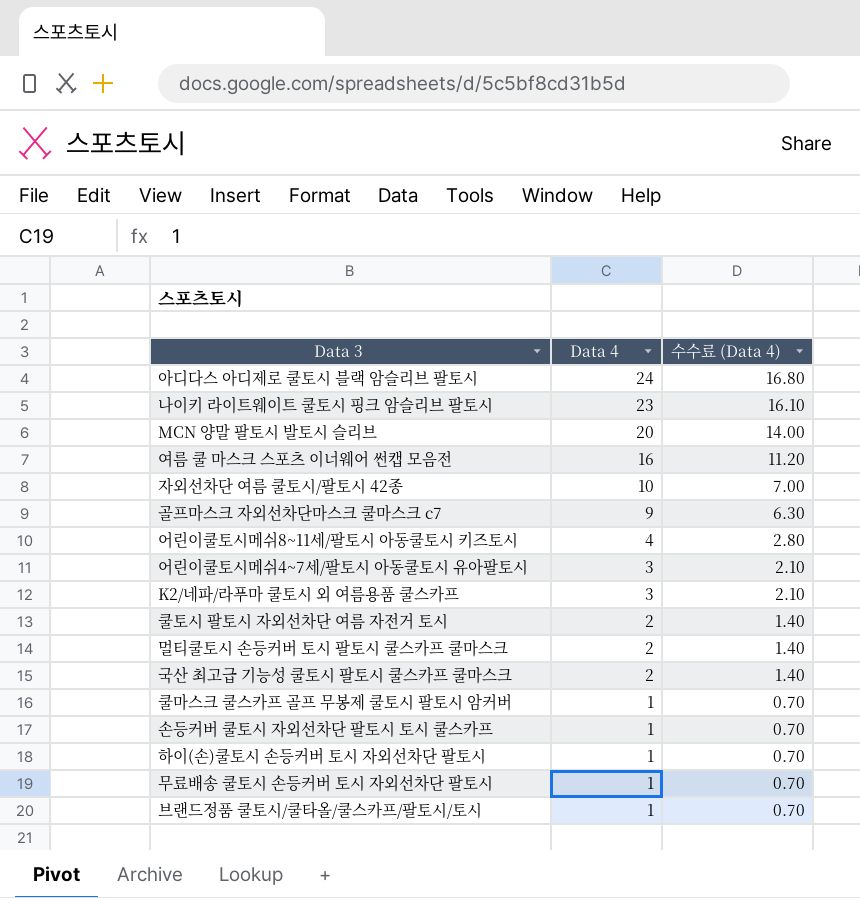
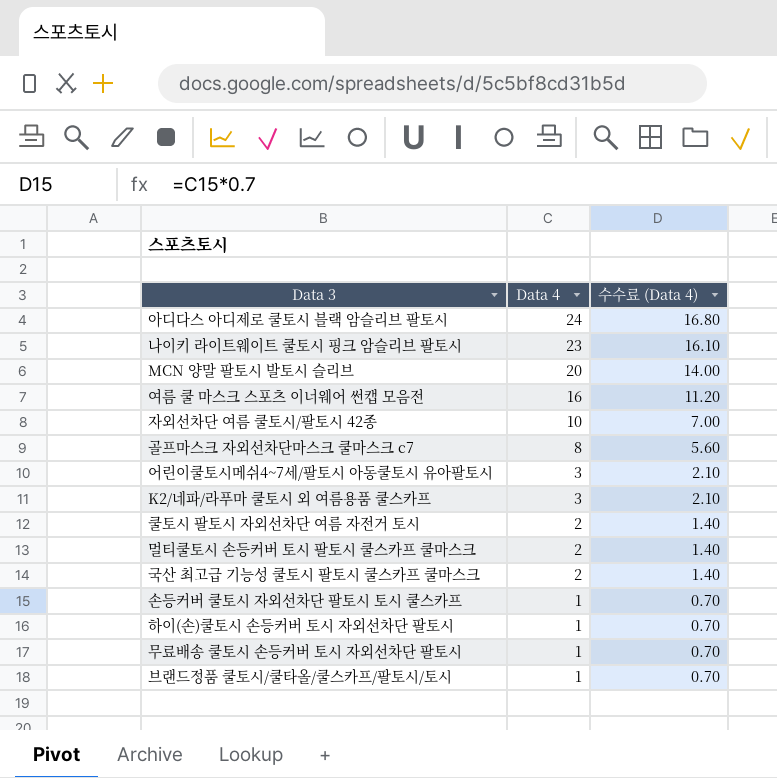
row 어린이쿨토시메쉬8~11세/팔토시 아동쿨토시 키즈토시: 4 | 2.80 -> none
row 쿨마스크 쿨스카프 골프 무봉제 쿨토시 팔토시 암커버: 1 | 0.70 -> none
골프마스크 자외선차단마스크 쿨마스크 c7 | Data 4: 9 -> 8
골프마스크 자외선차단마스크 쿨마스크 c7 | 수수료 (Data 4): 6.30 -> 5.60

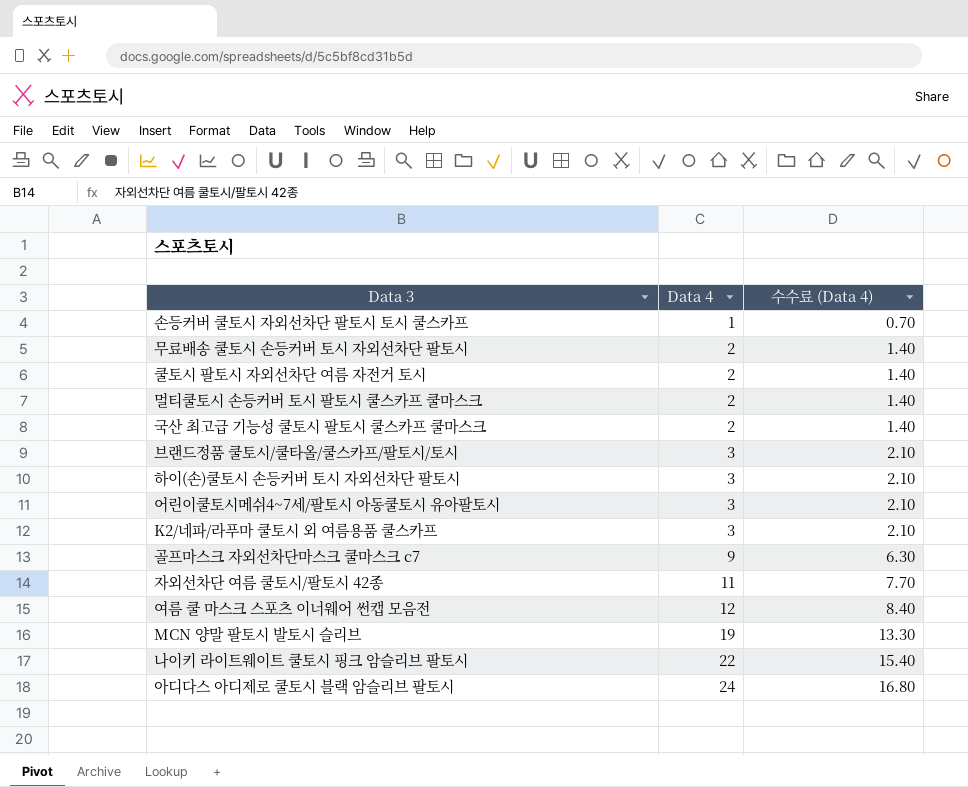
row order: Data 4 descending -> Data 4 ascending
무료배송 쿨토시 손등커버 토시 자외선차단 팔토시 | Data 4: 1 -> 2
무료배송 쿨토시 손등커버 토시 자외선차단 팔토시 | 수수료 (Data 4): 0.70 -> 1.40
브랜드정품 쿨토시/쿨타올/쿨스카프/팔토시/토시 | Data 4: 1 -> 3
브랜드정품 쿨토시/쿨타올/쿨스카프/팔토시/토시 | 수수료 (Data 4): 0.70 -> 2.10
하이(손)쿨토시 손등커버 토시 자외선차단 팔토시 | Data 4: 1 -> 3
하이(손)쿨토시 손등커버 토시 자외선차단 팔토시 | 수수료 (Data 4): 0.70 -> 2.10
골프마스크 자외선차단마스크 쿨마스크 c7 | Data 4: 8 -> 9
골프마스크 자외선차단마스크 쿨마스크 c7 | 수수료 (Data 4): 5.60 -> 6.30
자외선차단 여름 쿨토시/팔토시 42종 | Data 4: 10 -> 11
자외선차단 여름 쿨토시/팔토시 42종 | 수수료 (Data 4): 7.00 -> 7.70
여름 쿨 마스크 스포츠 이너웨어 썬캡 모음전 | Data 4: 16 -> 12
여름 쿨 마스크 스포츠 이너웨어 썬캡 모음전 | 수수료 (Data 4): 11.20 -> 8.40
MCN 양말 팔토시 발토시 슬리브 | Data 4: 20 -> 19
MCN 양말 팔토시 발토시 슬리브 | 수수료 (Data 4): 14.00 -> 13.30
나이키 라이트웨이트 쿨토시 핑크 암슬리브 팔토시 | Data 4: 23 -> 22
나이키 라이트웨이트 쿨토시 핑크 암슬리브 팔토시 | 수수료 (Data 4): 16.10 -> 15.40

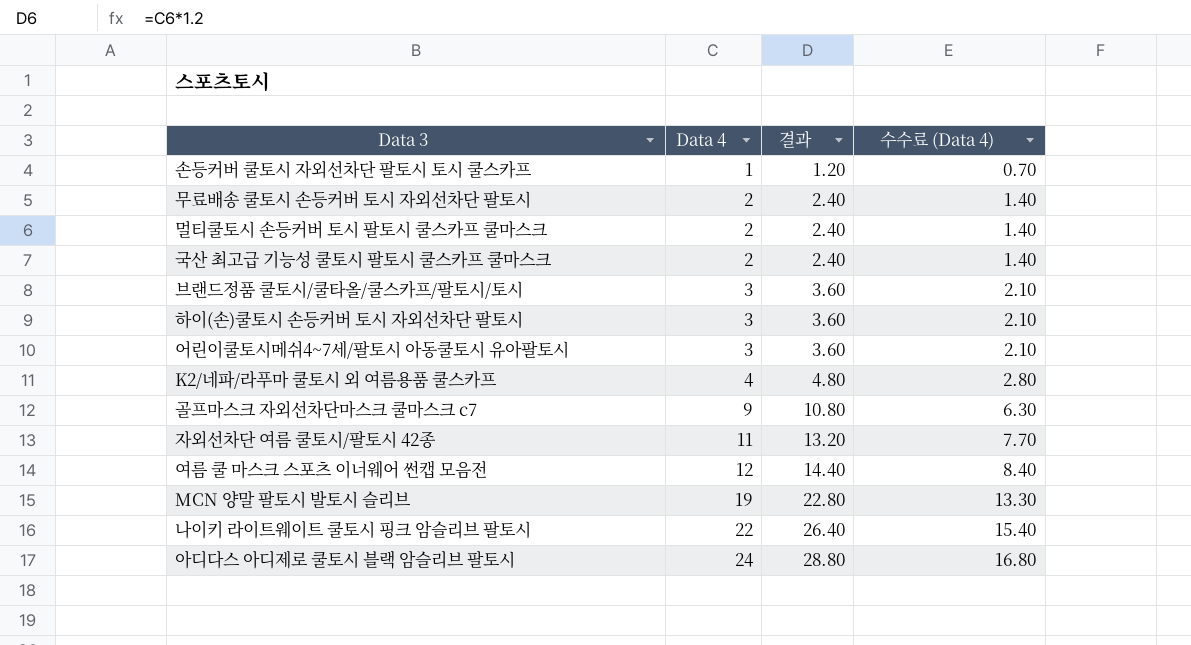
column 결과 | formula: none -> [Data 4] * 1.2
row 쿨토시 팔토시 자외선차단 여름 자전거 토시: 2 | 1.40 -> none
K2/네파/라푸마 쿨토시 외 여름용품 쿨스카프 | Data 4: 3 -> 4
K2/네파/라푸마 쿨토시 외 여름용품 쿨스카프 | 수수료 (Data 4): 2.10 -> 2.80

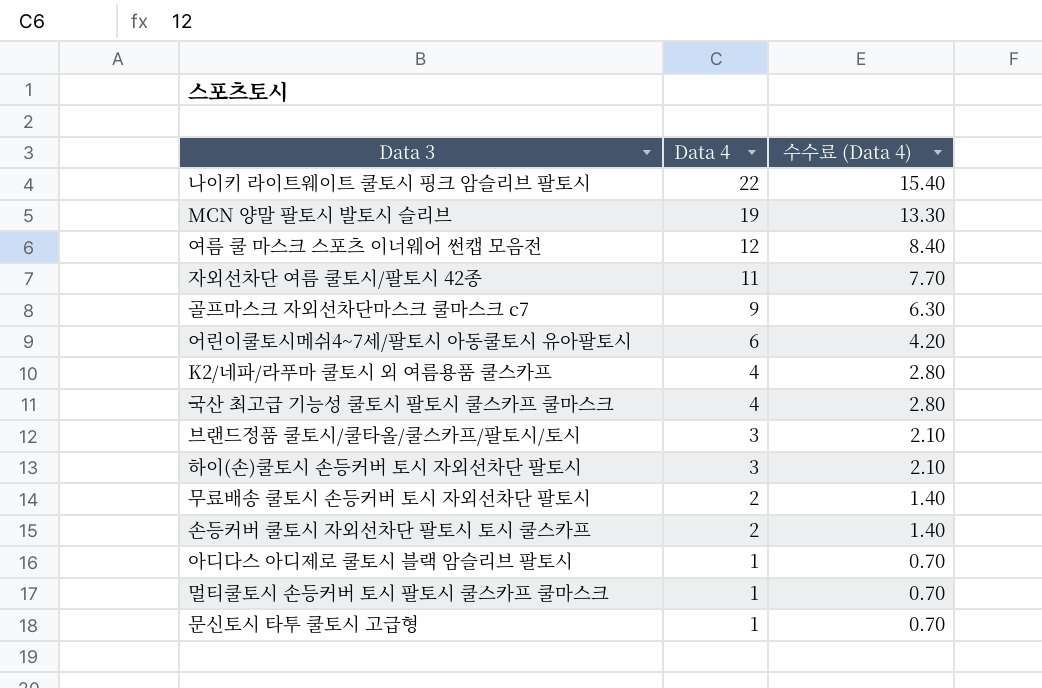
row order: Data 4 ascending -> Data 4 descending
column 결과 | formula: [Data 4] * 1.2 -> none
어린이쿨토시메쉬4~7세/팔토시 아동쿨토시 유아팔토시 | Data 4: 3 -> 6
어린이쿨토시메쉬4~7세/팔토시 아동쿨토시 유아팔토시 | 수수료 (Data 4): 2.10 -> 4.20
국산 최고급 기능성 쿨토시 팔토시 쿨스카프 쿨마스크 | Data 4: 2 -> 4
국산 최고급 기능성 쿨토시 팔토시 쿨스카프 쿨마스크 | 수수료 (Data 4): 1.40 -> 2.80
손등커버 쿨토시 자외선차단 팔토시 토시 쿨스카프 | Data 4: 1 -> 2
손등커버 쿨토시 자외선차단 팔토시 토시 쿨스카프 | 수수료 (Data 4): 0.70 -> 1.40
아디다스 아디제로 쿨토시 블랙 암슬리브 팔토시 | Data 4: 24 -> 1
아디다스 아디제로 쿨토시 블랙 암슬리브 팔토시 | 수수료 (Data 4): 16.80 -> 0.70
멀티쿨토시 손등커버 토시 팔토시 쿨스카프 쿨마스크 | Data 4: 2 -> 1
멀티쿨토시 손등커버 토시 팔토시 쿨스카프 쿨마스크 | 수수료 (Data 4): 1.40 -> 0.70
row 문신토시 타투 쿨토시 고급형: none -> 1 | 0.70

